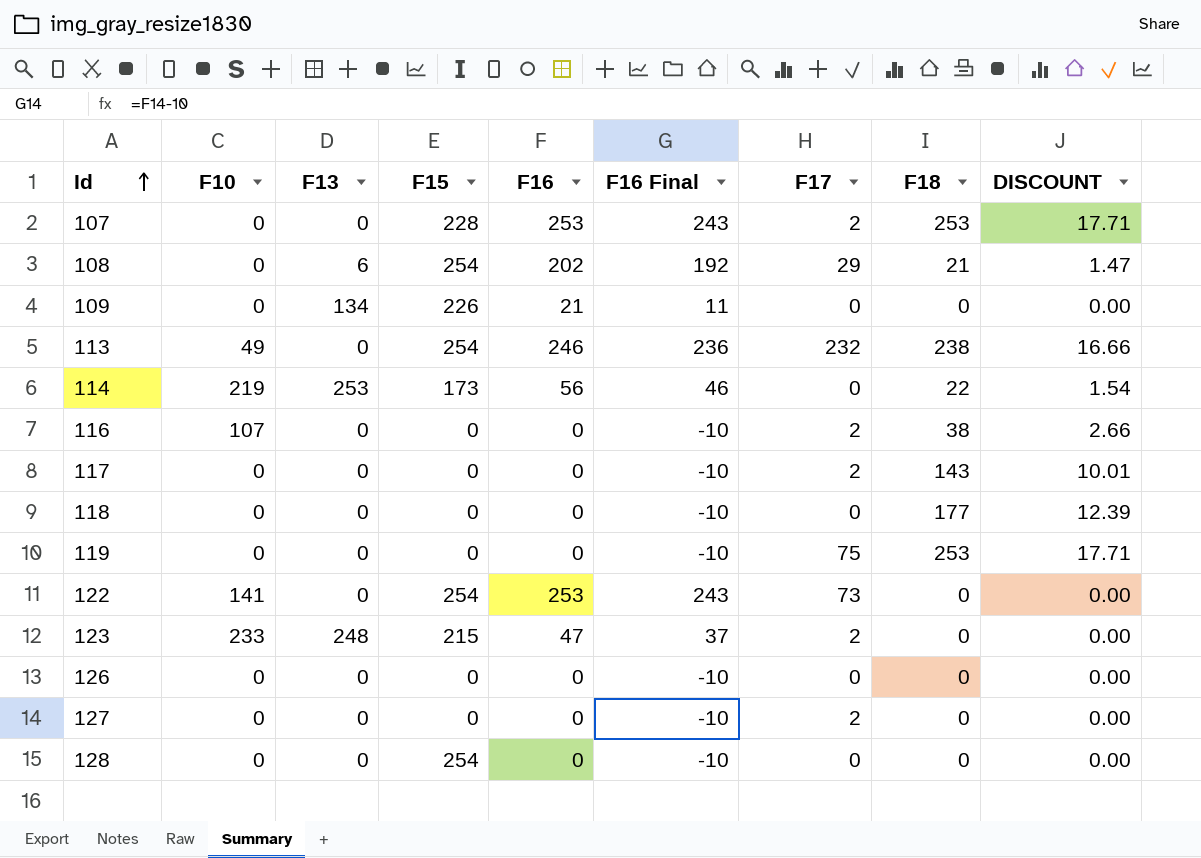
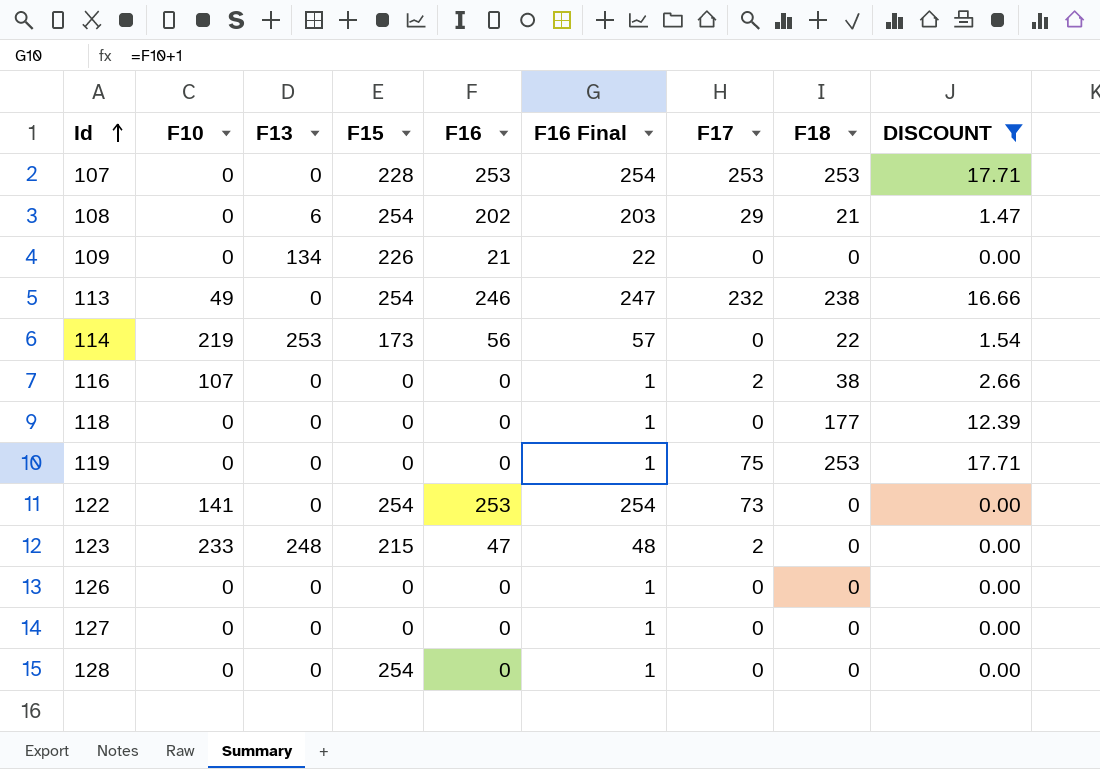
filter: none -> DISCOUNT != 10.01
column F16 Final | formula: [F16] - 10 -> [F16] + 1
107 | F17: 2 -> 253
127 | F17: 2 -> 0

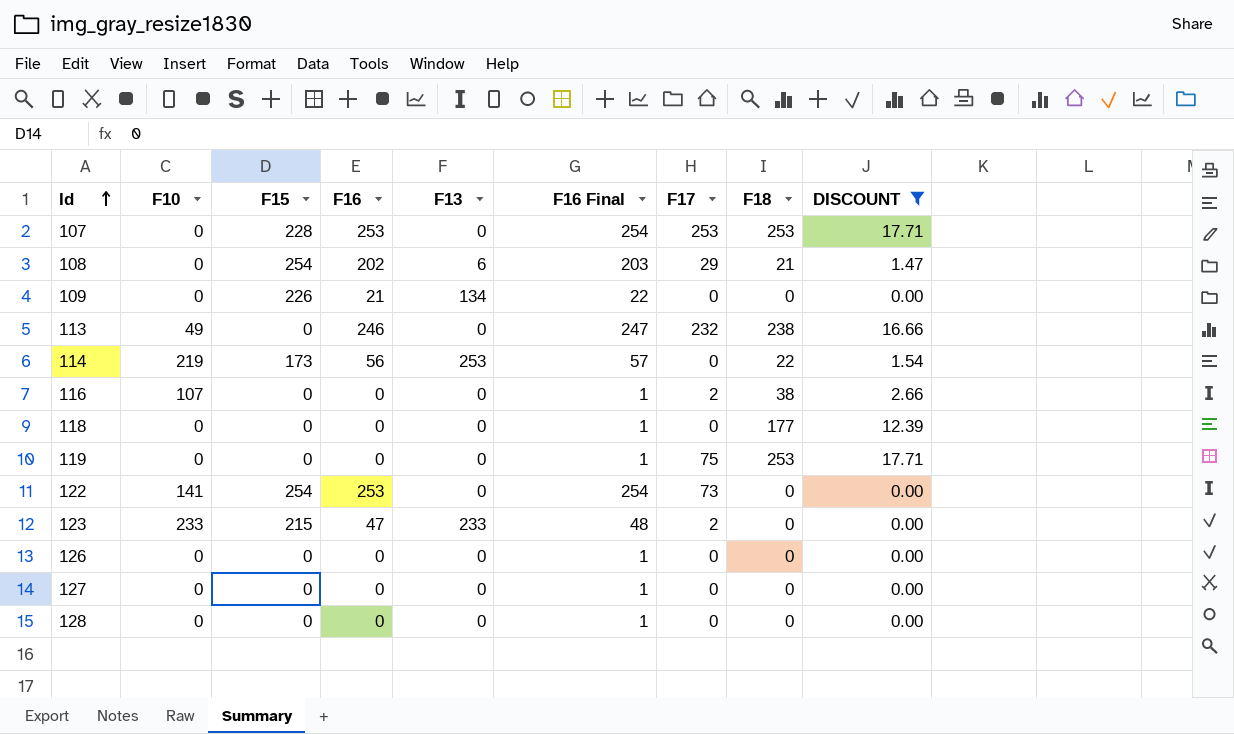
column F13 | position: 3 -> 5
113 | F15: 254 -> 0
123 | F13: 248 -> 233
128 | F15: 254 -> 0

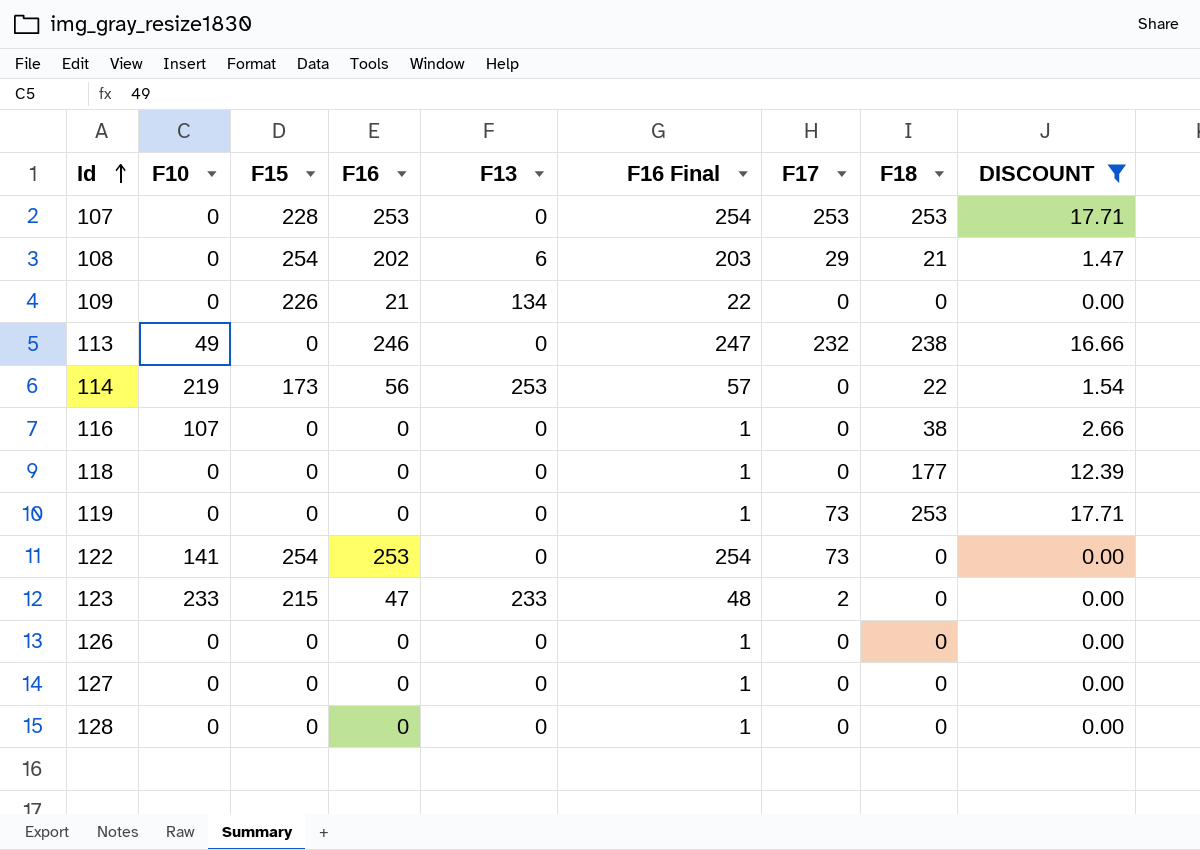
116 | F17: 2 -> 0
119 | F17: 75 -> 73

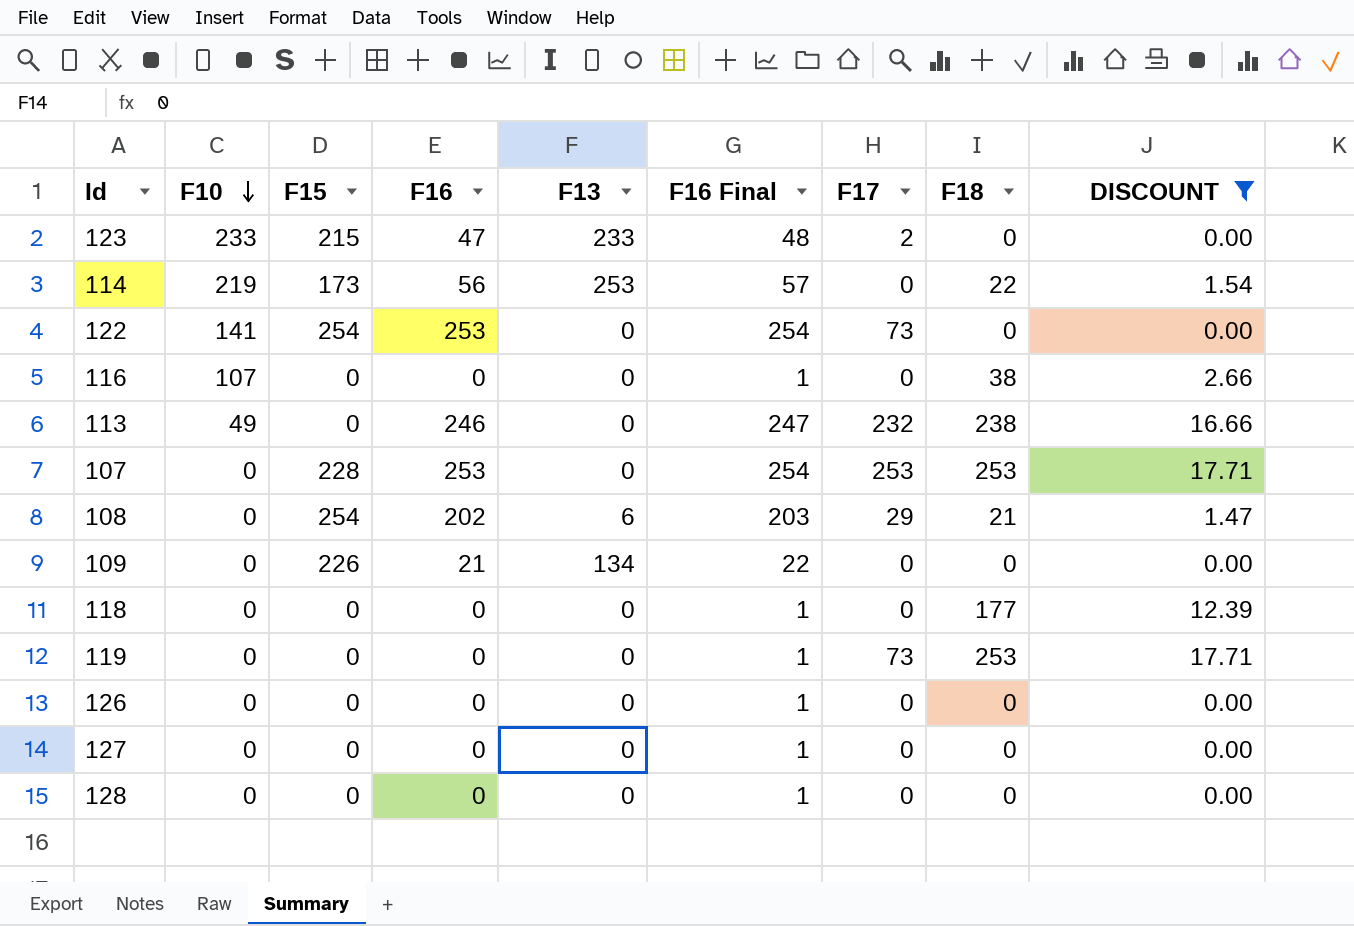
row order: Id ascending -> F10 descending

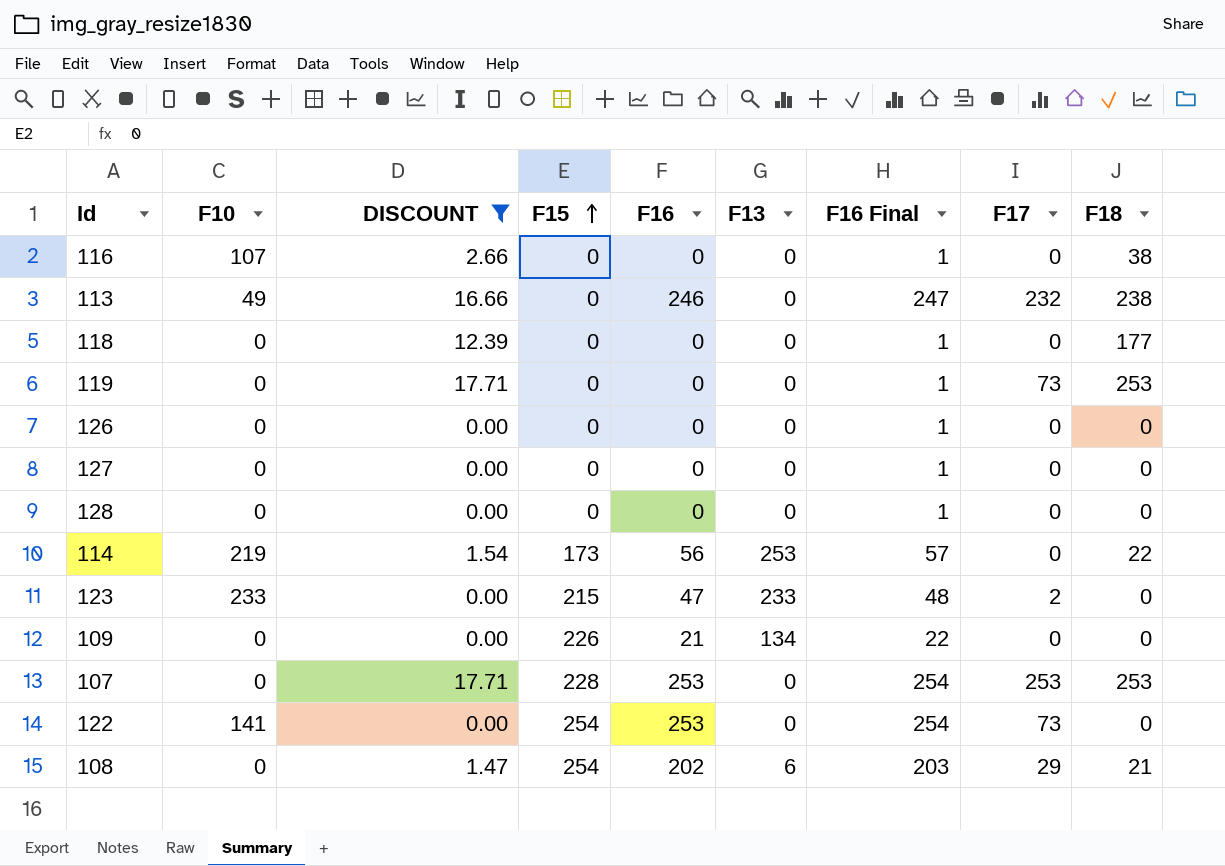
row order: F10 descending -> F15 ascending
column DISCOUNT | position: 9 -> 3

